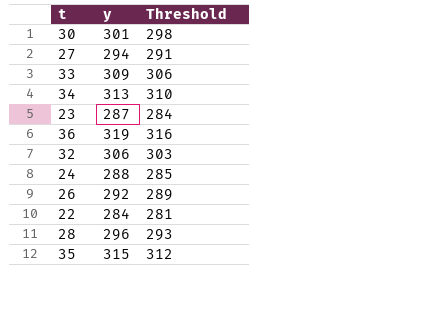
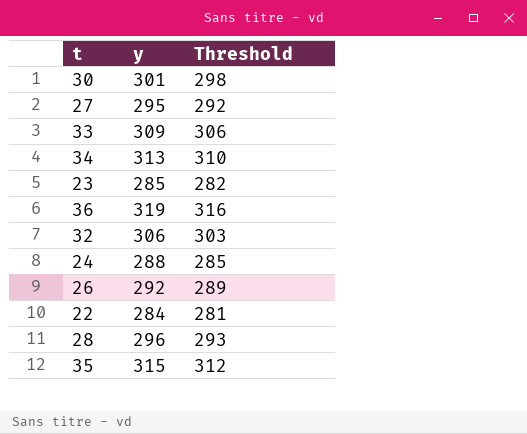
27 | y: 294 -> 295
27 | Threshold: 291 -> 292
23 | y: 287 -> 285
23 | Threshold: 284 -> 282

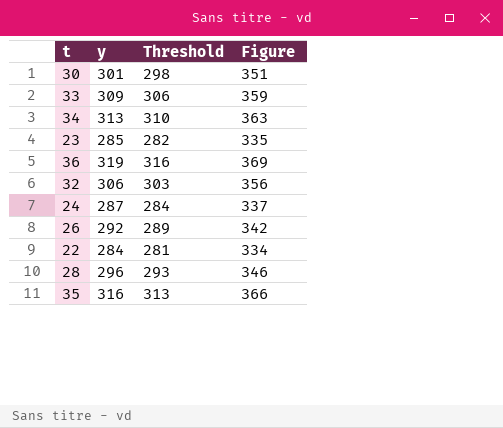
column Figure | formula: none -> [y] + 50
row 27: 295 | 292 -> none
24 | y: 288 -> 287
24 | Threshold: 285 -> 284
35 | y: 315 -> 316
35 | Threshold: 312 -> 313

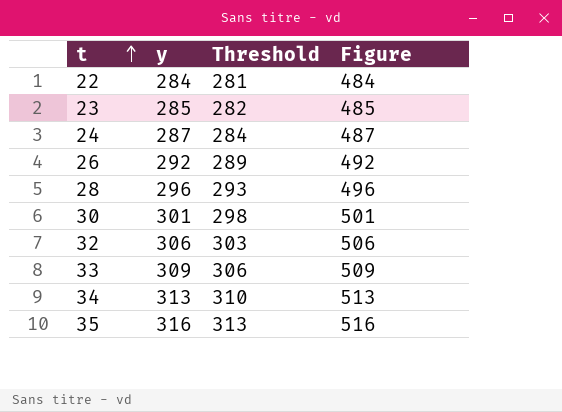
row order: none -> t ascending
column Figure | formula: [y] + 50 -> [y] + 200
row 36: 319 | 316 | 369 -> none

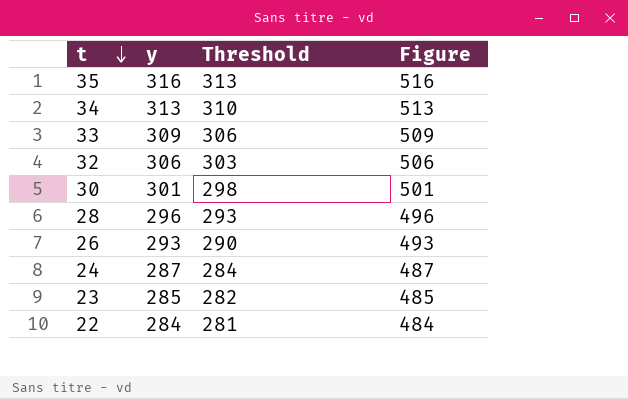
row order: t ascending -> t descending
26 | y: 292 -> 293
26 | Threshold: 289 -> 290
26 | Figure: 492 -> 493

